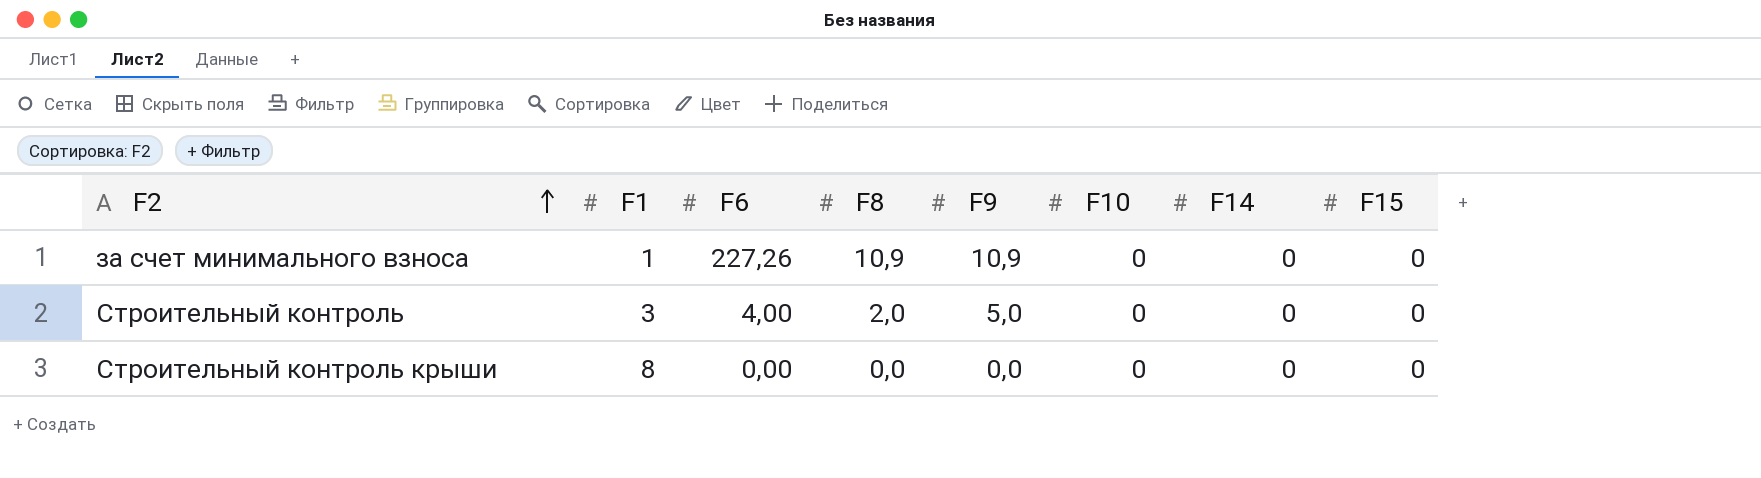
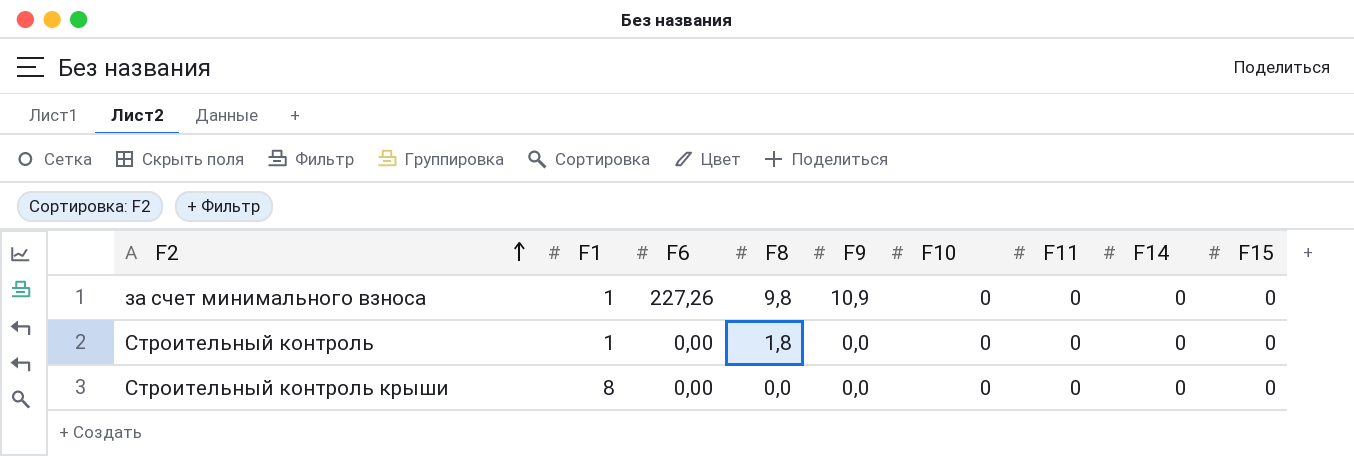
column F11 | position: none -> 7
за счет минимального взноса | F8: 10,9 -> 9,8
Строительный контроль | F1: 3 -> 1
Строительный контроль | F6: 4,00 -> 0,00
Строительный контроль | F8: 2,0 -> 1,8
Строительный контроль | F9: 5,0 -> 0,0

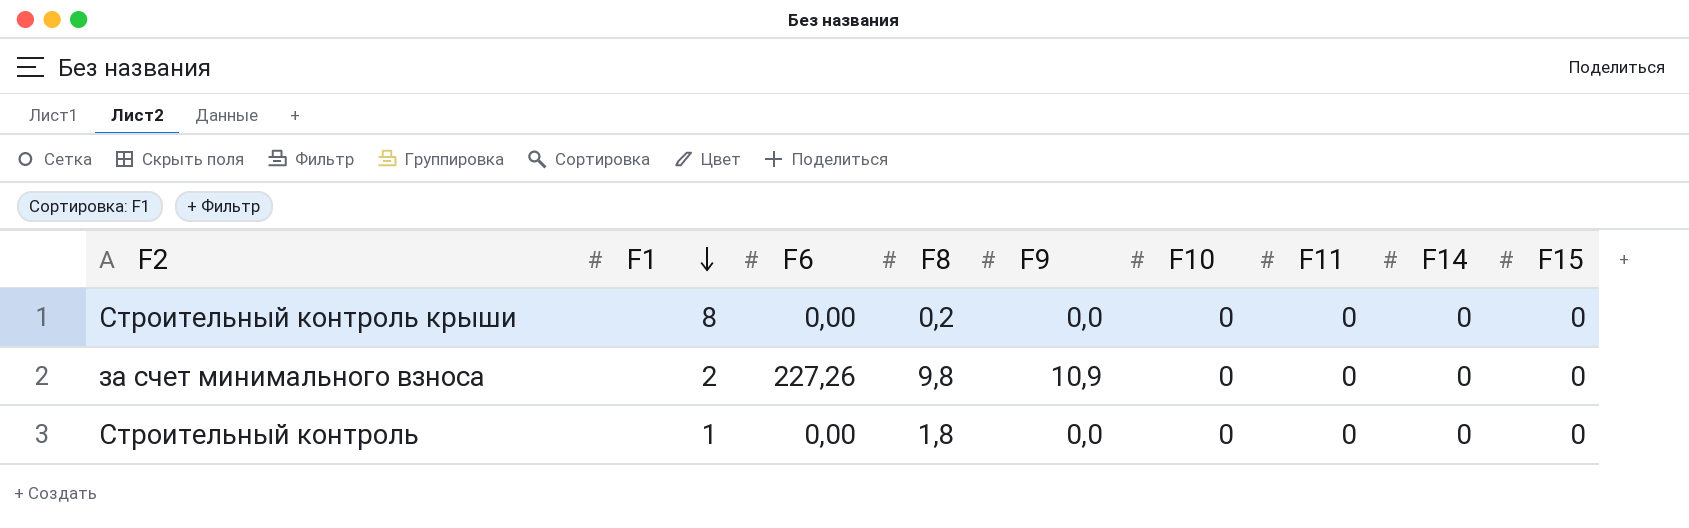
row order: F2 ascending -> F1 descending
Строительный контроль крыши | F8: 0,0 -> 0,2
за счет минимального взноса | F1: 1 -> 2

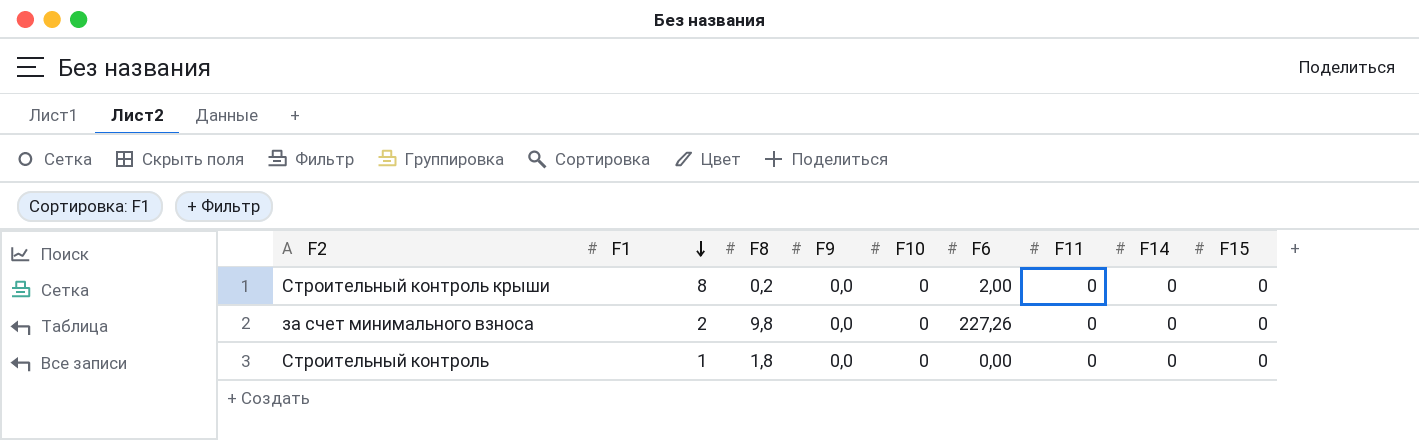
column F6 | position: 3 -> 6
Строительный контроль крыши | F6: 0,00 -> 2,00
за счет минимального взноса | F9: 10,9 -> 0,0

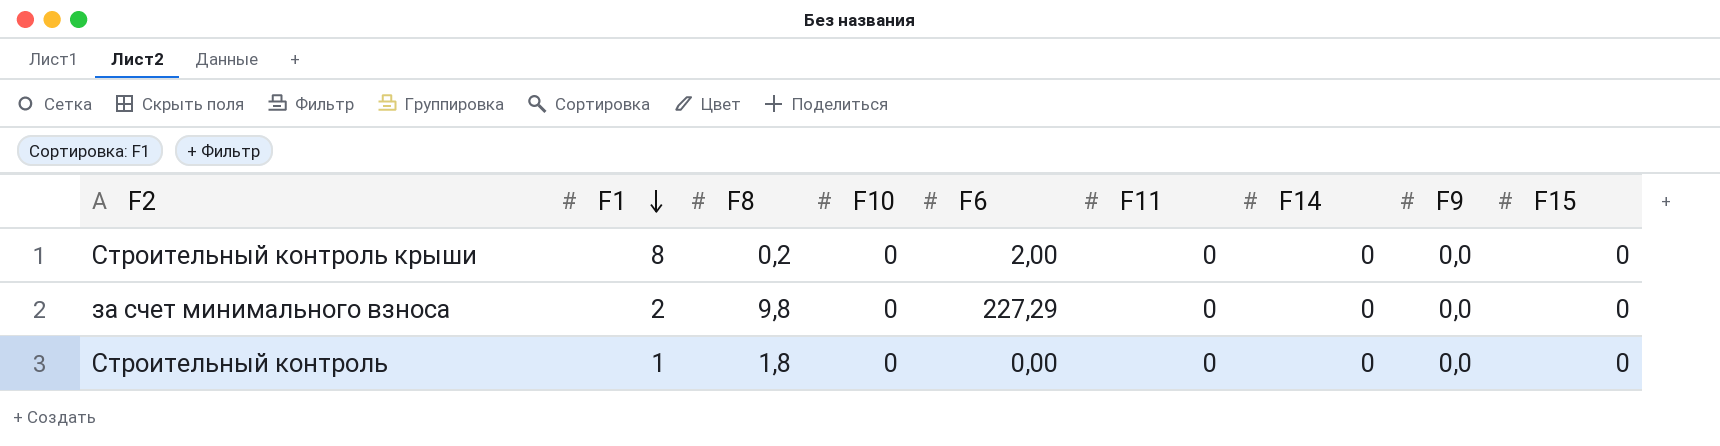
column F9 | position: 4 -> 8
за счет минимального взноса | F6: 227,26 -> 227,29

